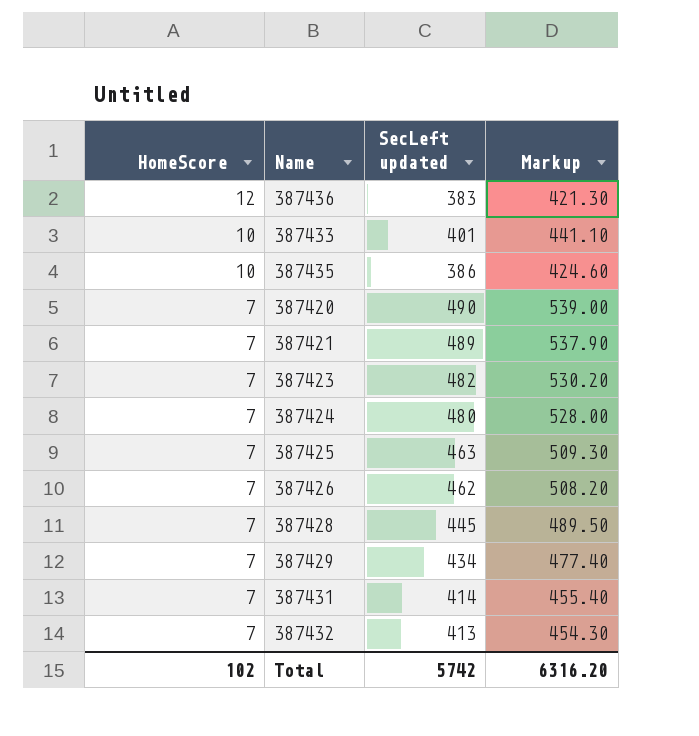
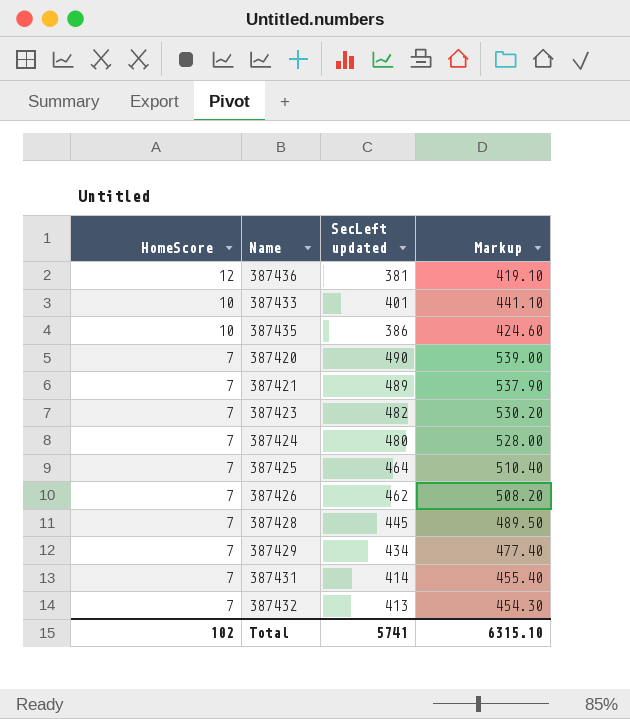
387436 | SecLeft updated: 383 -> 381
387436 | Markup: 421.30 -> 419.10
387425 | SecLeft updated: 463 -> 464
387425 | Markup: 509.30 -> 510.40
Total | SecLeft updated: 5742 -> 5741
Total | Markup: 6316.20 -> 6315.10

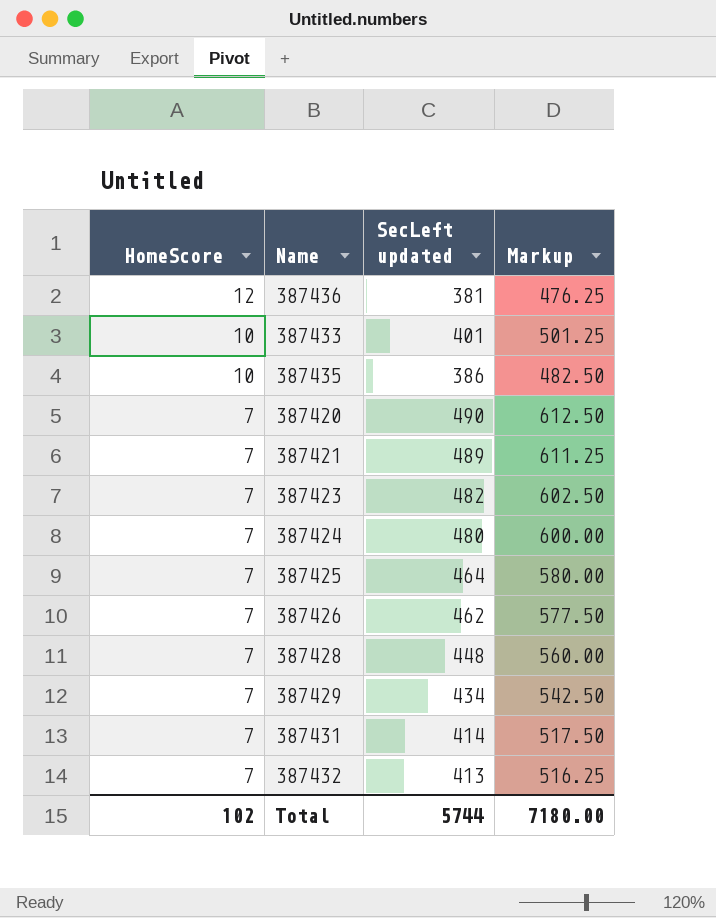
column Markup | formula: [SecLeft updated] * 1.1 -> [SecLeft updated] * 1.25
387428 | SecLeft updated: 445 -> 448
Total | SecLeft updated: 5741 -> 5744
Total | Markup: 6315.10 -> 7180.00

